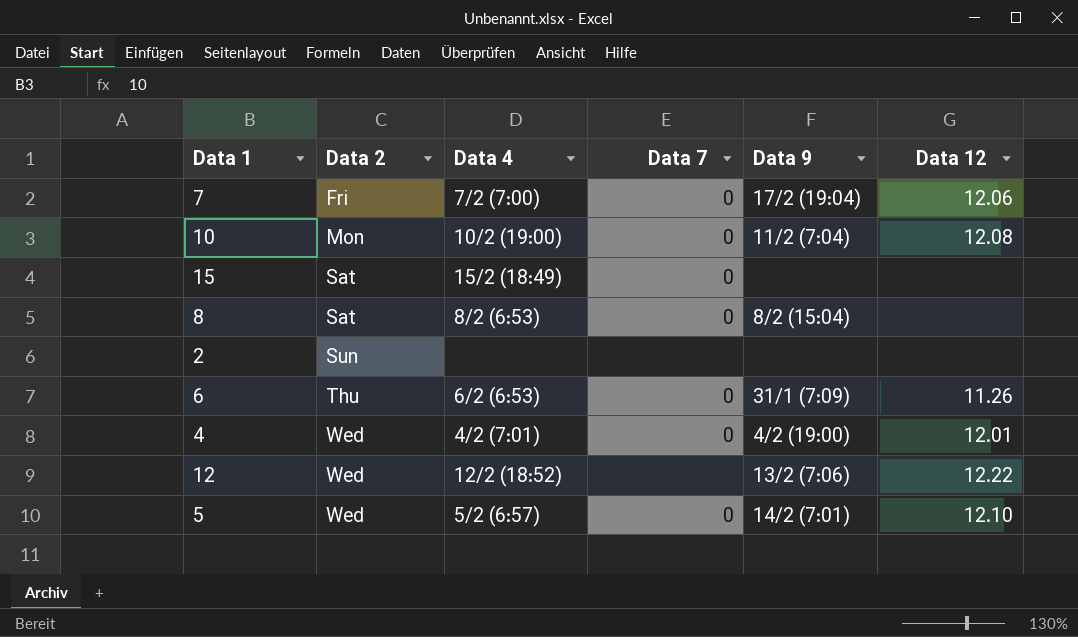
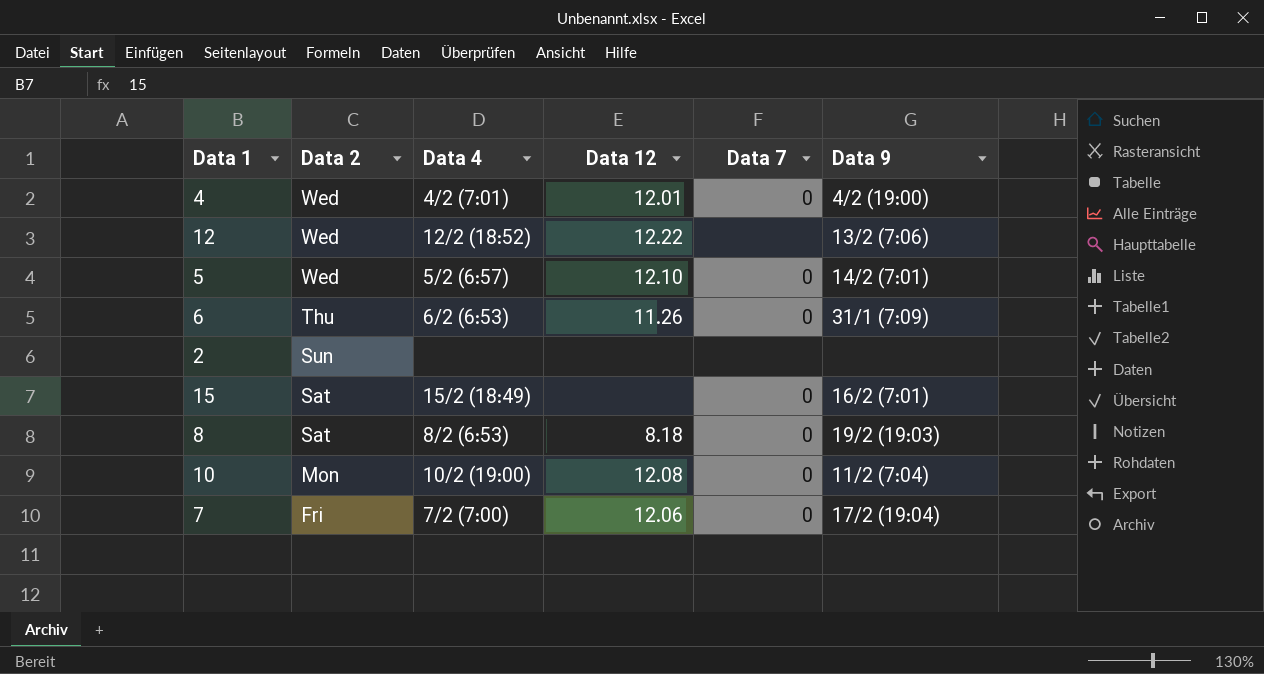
row order: Data 2 ascending -> Data 2 descending
column Data 12 | position: 6 -> 4
15 | Data 9: none -> 16/2 (7:01)
8 | Data 12: none -> 8.18
8 | Data 9: 8/2 (15:04) -> 19/2 (19:03)

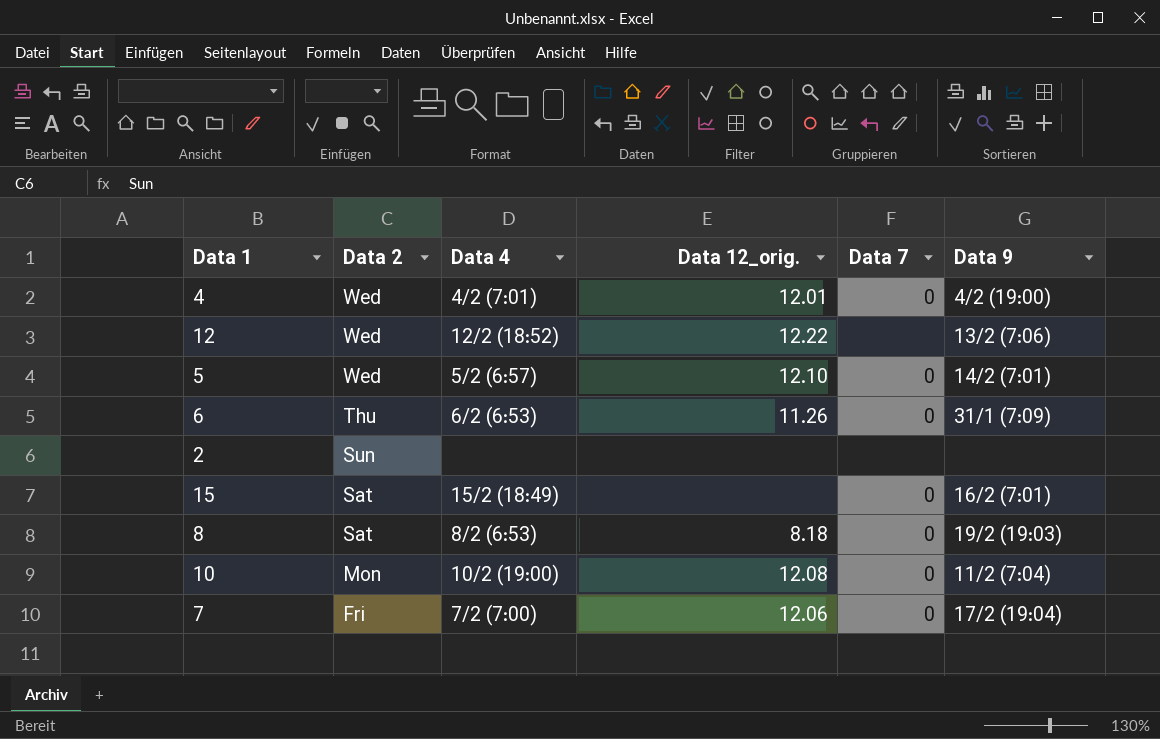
column name: Data 12 -> Data 12_orig.

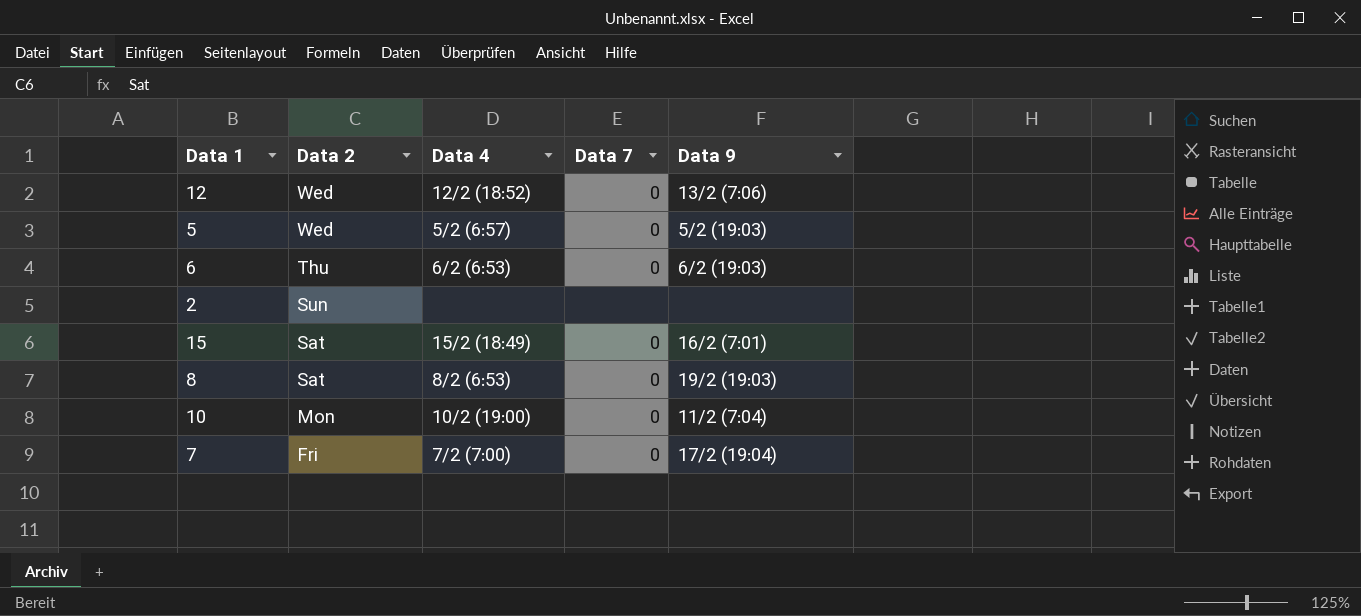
column Data 12_orig. | position: 4 -> none
row 4: Wed | 4/2 (7:01) | 12.01 | 0 | 4/2 (19:00) -> none
12 | Data 7: none -> 0
5 | Data 9: 14/2 (7:01) -> 5/2 (19:03)
6 | Data 9: 31/1 (7:09) -> 6/2 (19:03)

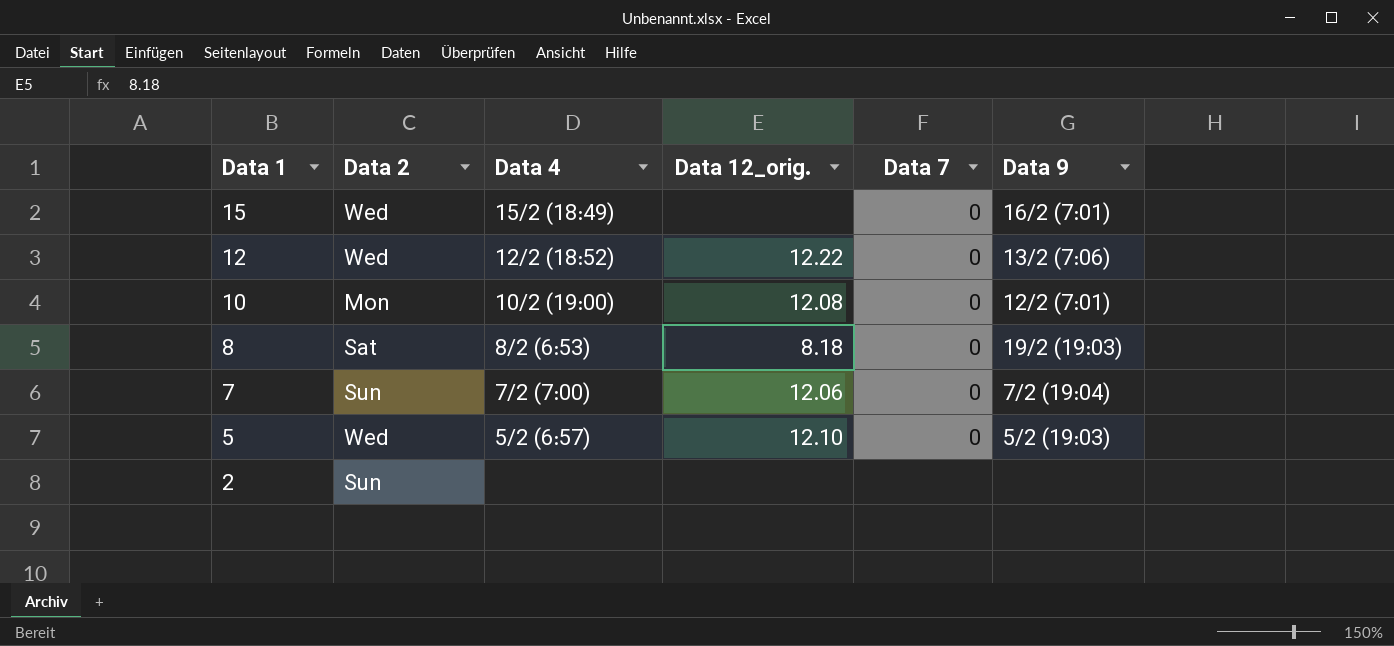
row order: Data 2 descending -> Data 1 descending
column Data 12_orig. | position: none -> 4
row 6: Thu | 6/2 (6:53) | 0 | 6/2 (19:03) -> none
15 | Data 2: Sat -> Wed
10 | Data 9: 11/2 (7:04) -> 12/2 (7:01)
7 | Data 2: Fri -> Sun
7 | Data 9: 17/2 (19:04) -> 7/2 (19:04)

